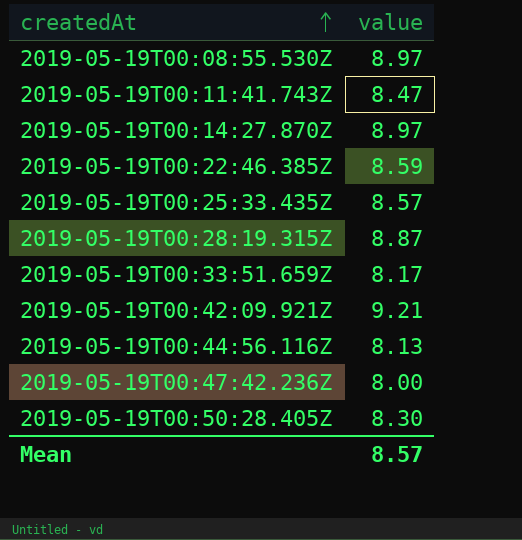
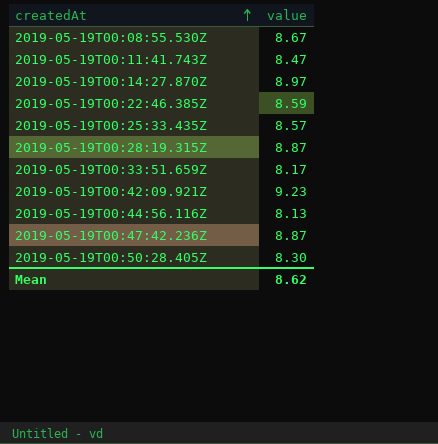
2019-05-19T00:08:55.530Z | value: 8.97 -> 8.67
2019-05-19T00:42:09.921Z | value: 9.21 -> 9.23
2019-05-19T00:47:42.236Z | value: 8.00 -> 8.87
Mean | value: 8.57 -> 8.62

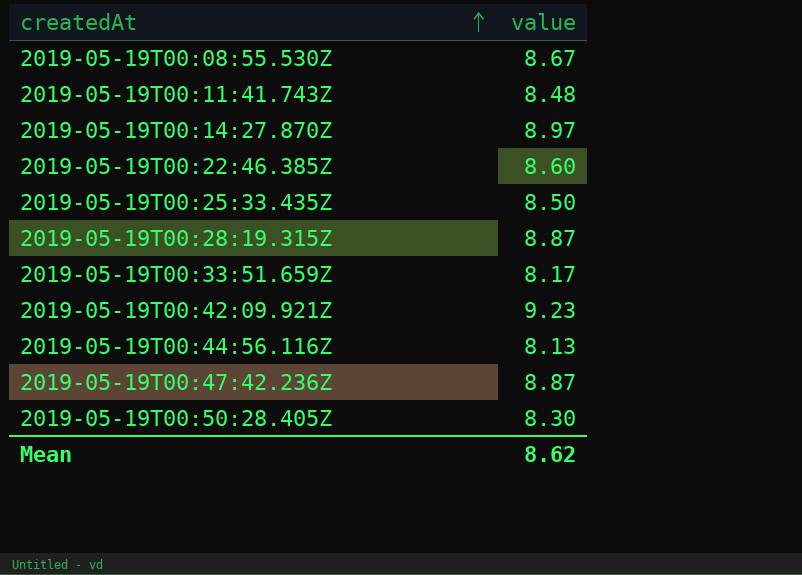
2019-05-19T00:11:41.743Z | value: 8.47 -> 8.48
2019-05-19T00:22:46.385Z | value: 8.59 -> 8.60
2019-05-19T00:25:33.435Z | value: 8.57 -> 8.50

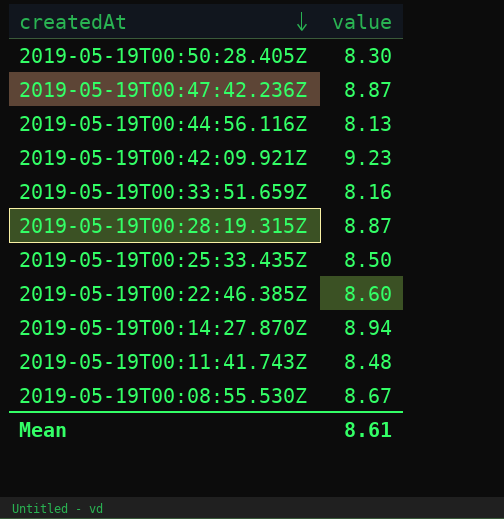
row order: createdAt ascending -> createdAt descending
2019-05-19T00:33:51.659Z | value: 8.17 -> 8.16
2019-05-19T00:14:27.870Z | value: 8.97 -> 8.94
Mean | value: 8.62 -> 8.61

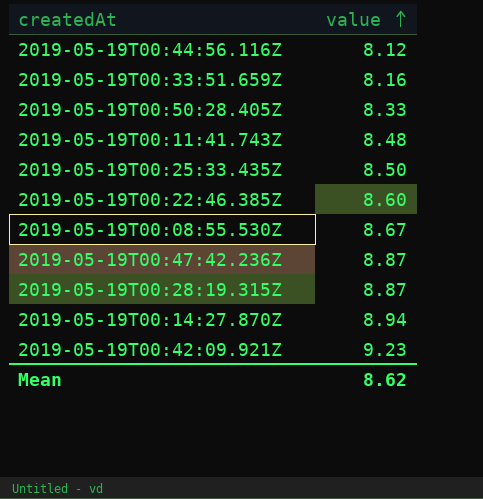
row order: createdAt descending -> value ascending
2019-05-19T00:44:56.116Z | value: 8.13 -> 8.12
2019-05-19T00:50:28.405Z | value: 8.30 -> 8.33
Mean | value: 8.61 -> 8.62

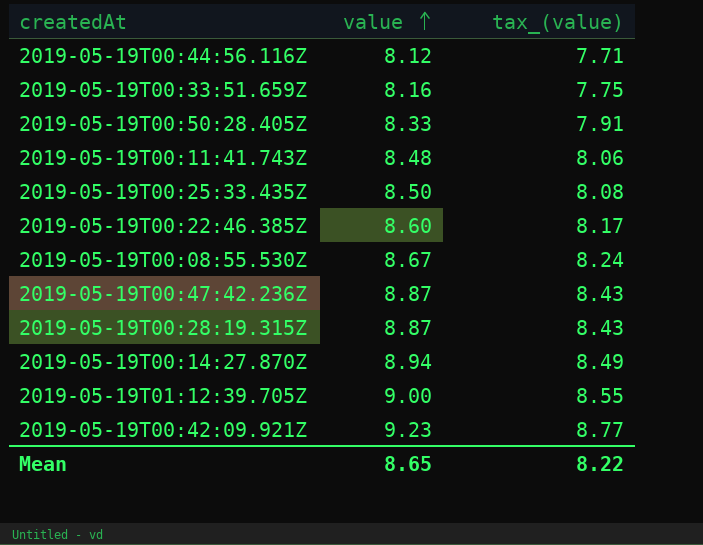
column tax_(value) | formula: none -> [value] * 0.95
row 2019-05-19T01:12:39.705Z: none -> 9.00 | 8.55
Mean | value: 8.62 -> 8.65

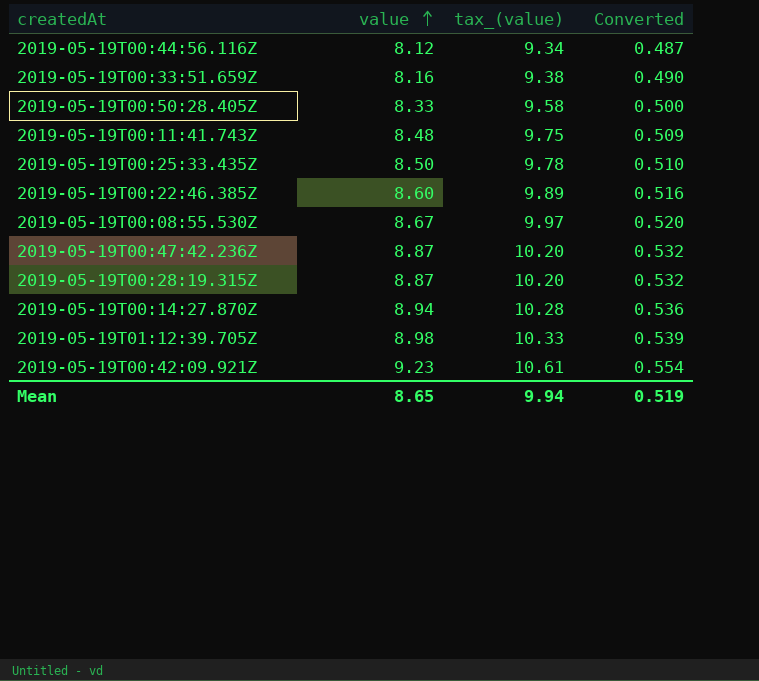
column tax_(value) | formula: [value] * 0.95 -> [value] * 1.15
column Converted | formula: none -> [value] * 0.06
2019-05-19T01:12:39.705Z | value: 9.00 -> 8.98
Mean | tax_(value): 8.22 -> 9.94

